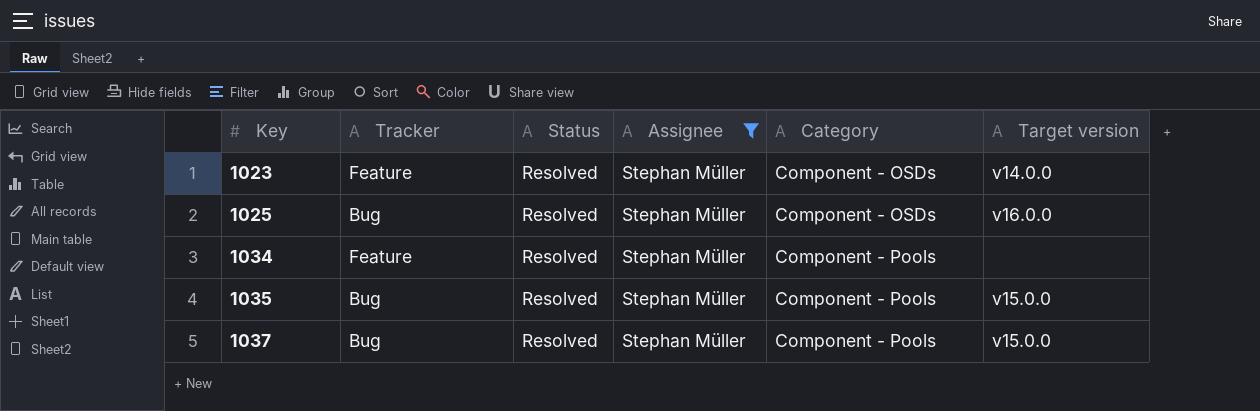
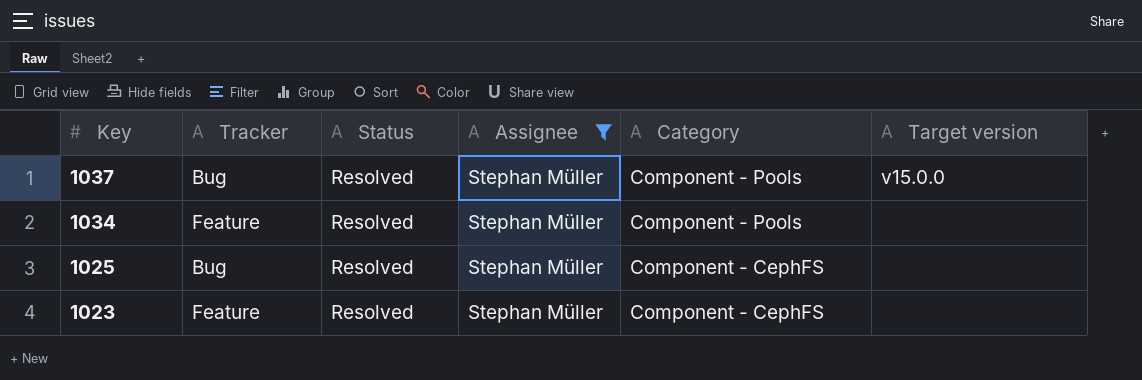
row order: Key ascending -> Key descending
row 1035: Bug | Resolved | Stephan Müller | Component - Pools | v15.0.0 -> none
1025 | Category: Component - OSDs -> Component - CephFS
1025 | Target version: v16.0.0 -> none
1023 | Category: Component - OSDs -> Component - CephFS
1023 | Target version: v14.0.0 -> none

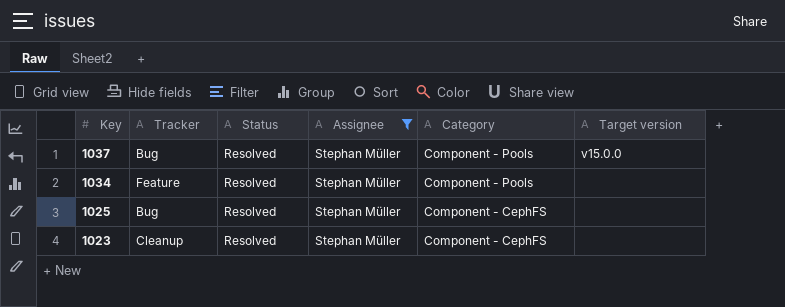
1023 | Tracker: Feature -> Cleanup

